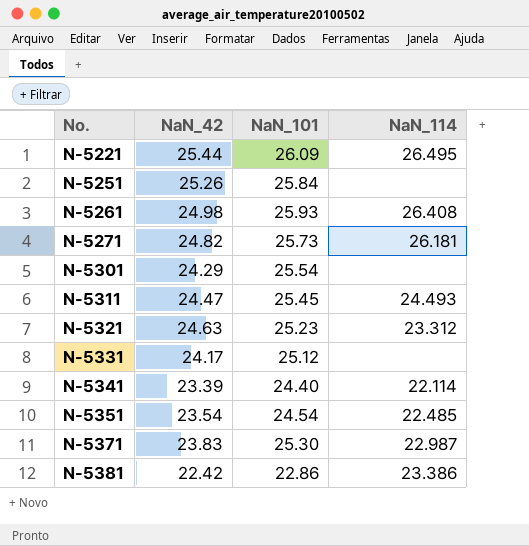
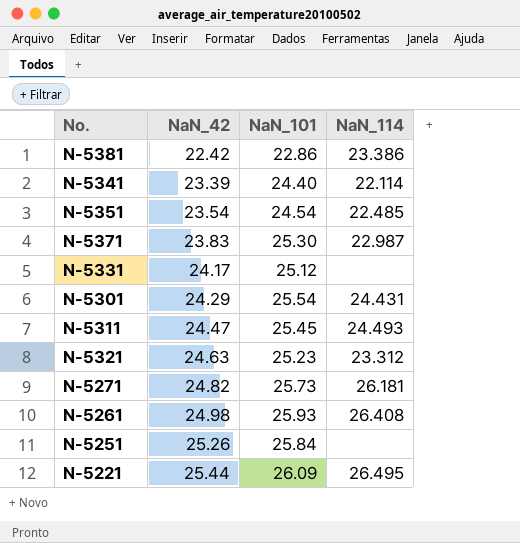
row order: No. ascending -> NaN_42 ascending
N-5301 | NaN_114: none -> 24.431

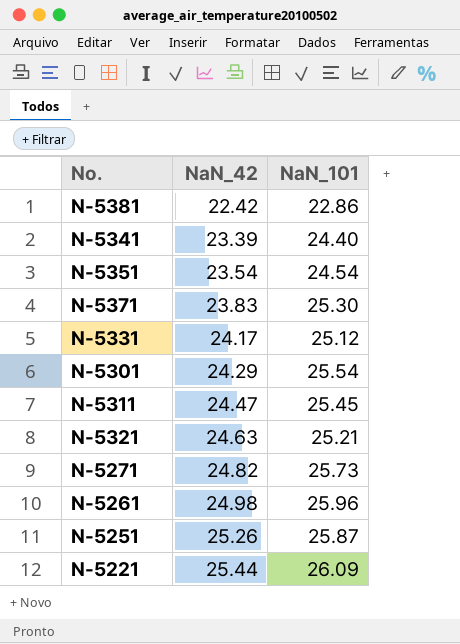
column NaN_114 | position: 4 -> none
N-5321 | NaN_101: 25.23 -> 25.21
N-5261 | NaN_101: 25.93 -> 25.96
N-5251 | NaN_101: 25.84 -> 25.87

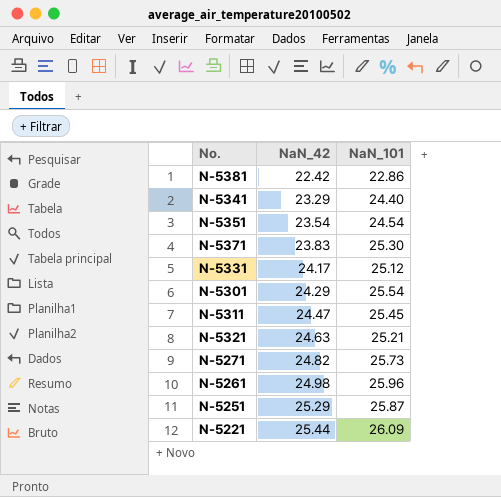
N-5341 | NaN_42: 23.39 -> 23.29
N-5251 | NaN_42: 25.26 -> 25.29

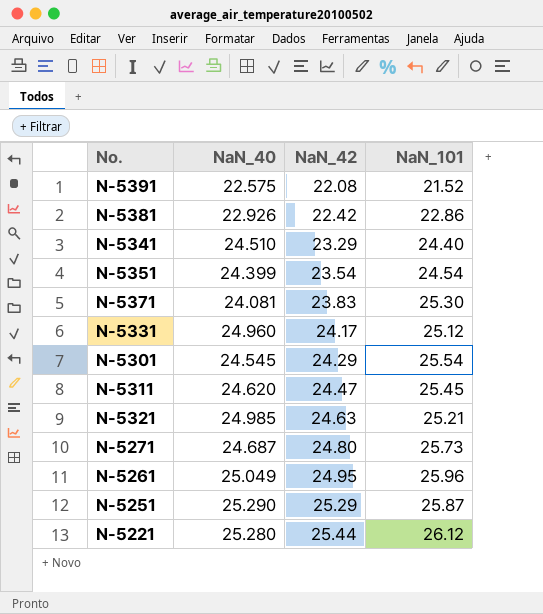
column NaN_40 | position: none -> 2
row N-5391: none -> 22.575 | 22.08 | 21.52
N-5271 | NaN_42: 24.82 -> 24.80
N-5261 | NaN_42: 24.98 -> 24.95
N-5221 | NaN_101: 26.09 -> 26.12

